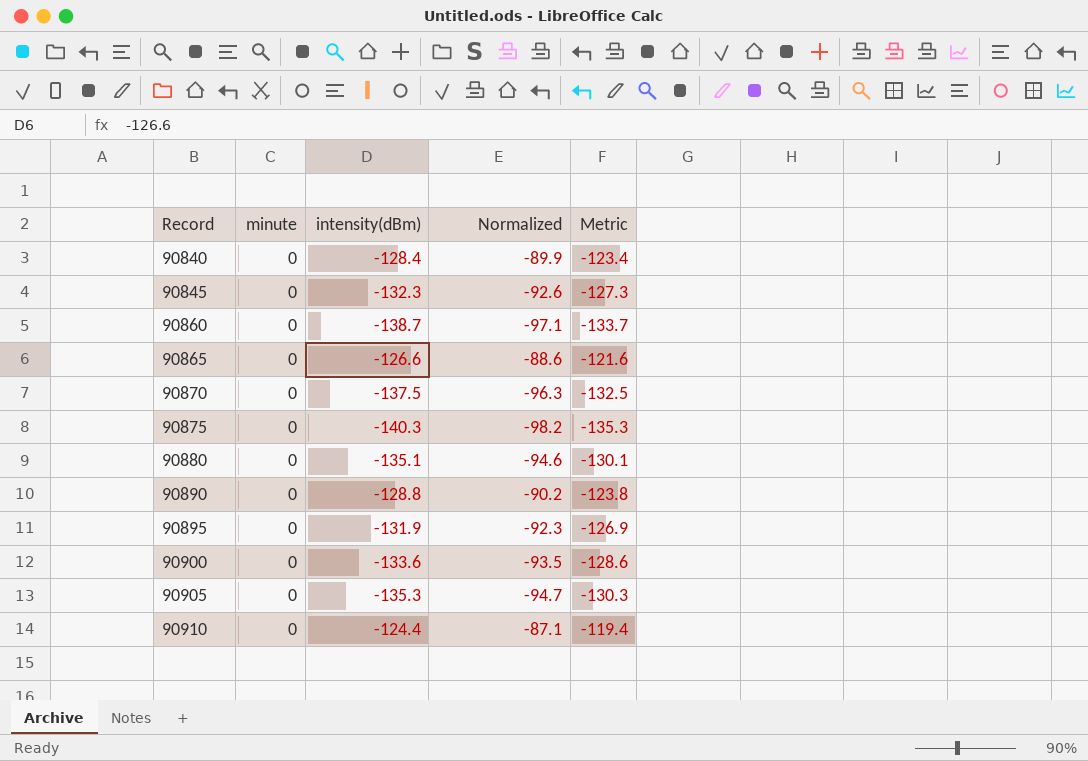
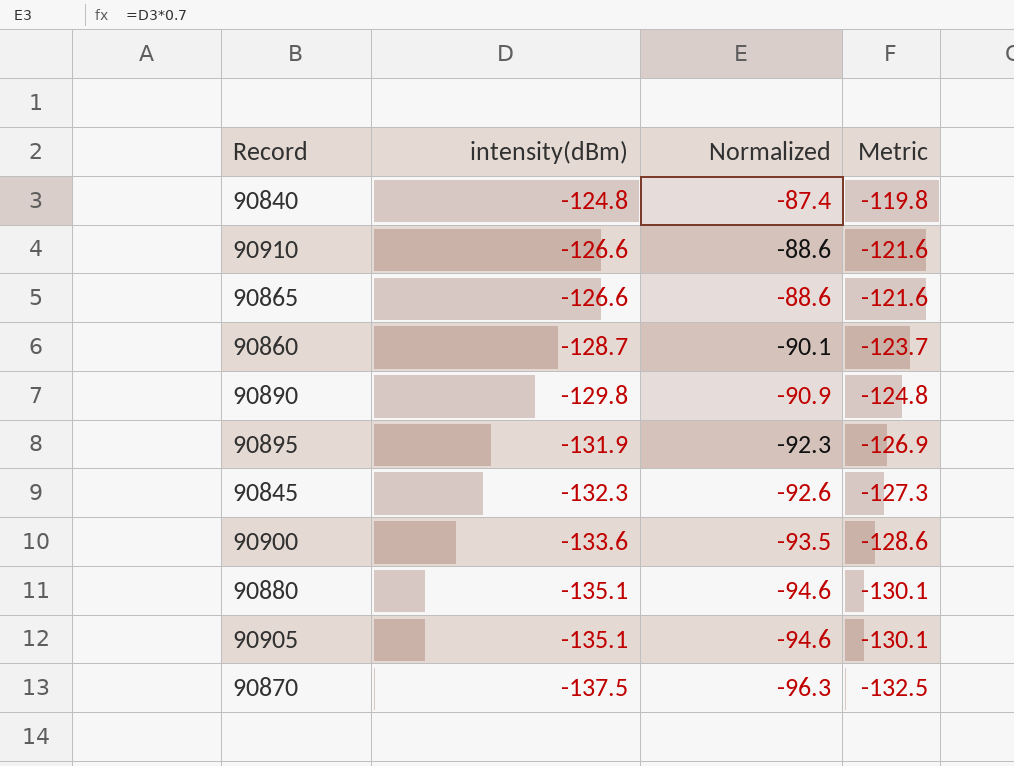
row order: Record ascending -> intensity(dBm) descending
column minute | position: 2 -> none
row 90875: 0 | -140.3 | -98.2 | -135.3 -> none
90840 | intensity(dBm): -128.4 -> -124.8
90840 | Normalized: -89.9 -> -87.4
90840 | Metric: -123.4 -> -119.8
90910 | intensity(dBm): -124.4 -> -126.6
90910 | Normalized: -87.1 -> -88.6
90910 | Metric: -119.4 -> -121.6
90860 | intensity(dBm): -138.7 -> -128.7
90860 | Normalized: -97.1 -> -90.1
90860 | Metric: -133.7 -> -123.7
90890 | intensity(dBm): -128.8 -> -129.8
90890 | Normalized: -90.2 -> -90.9
90890 | Metric: -123.8 -> -124.8
90905 | intensity(dBm): -135.3 -> -135.1
90905 | Normalized: -94.7 -> -94.6
90905 | Metric: -130.3 -> -130.1

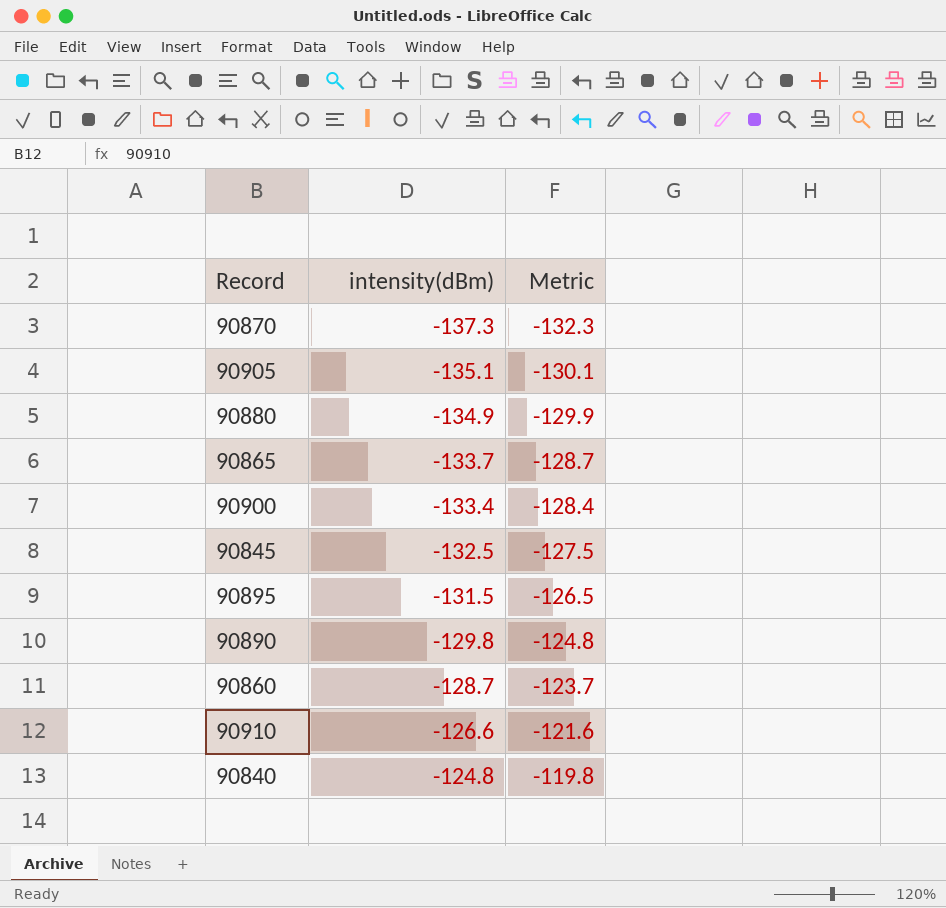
row order: intensity(dBm) descending -> intensity(dBm) ascending
column Normalized | formula: [intensity(dBm)] * 0.7 -> none
90870 | intensity(dBm): -137.5 -> -137.3
90870 | Metric: -132.5 -> -132.3
90880 | intensity(dBm): -135.1 -> -134.9
90880 | Metric: -130.1 -> -129.9
90865 | intensity(dBm): -126.6 -> -133.7
90865 | Metric: -121.6 -> -128.7
90900 | intensity(dBm): -133.6 -> -133.4
90900 | Metric: -128.6 -> -128.4
90845 | intensity(dBm): -132.3 -> -132.5
90845 | Metric: -127.3 -> -127.5
90895 | intensity(dBm): -131.9 -> -131.5
90895 | Metric: -126.9 -> -126.5

